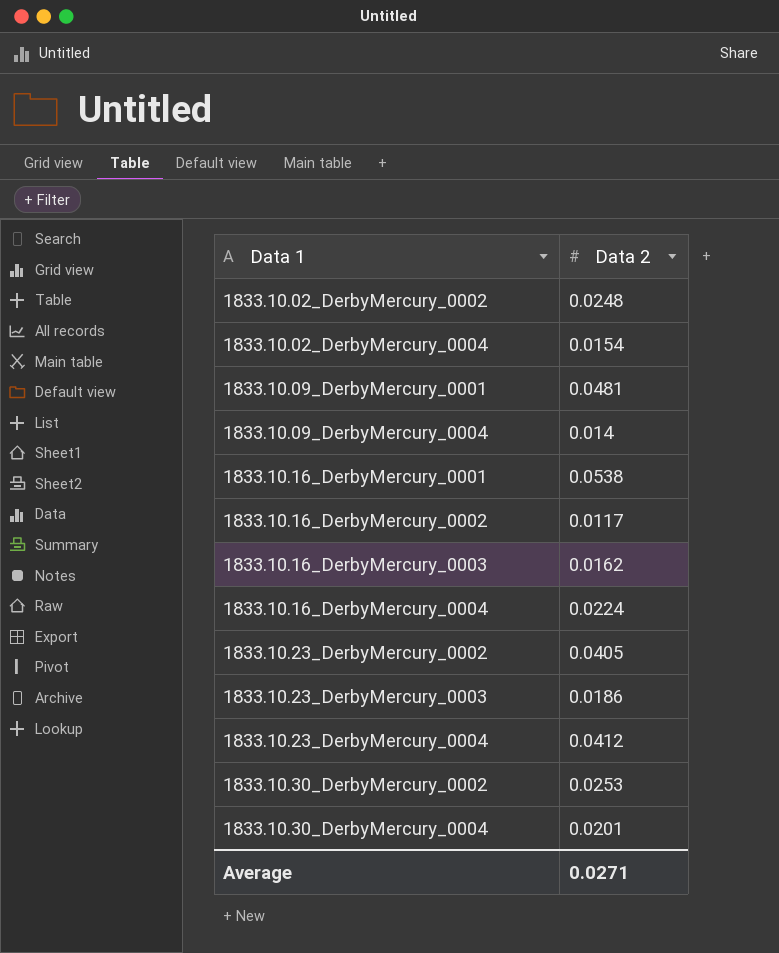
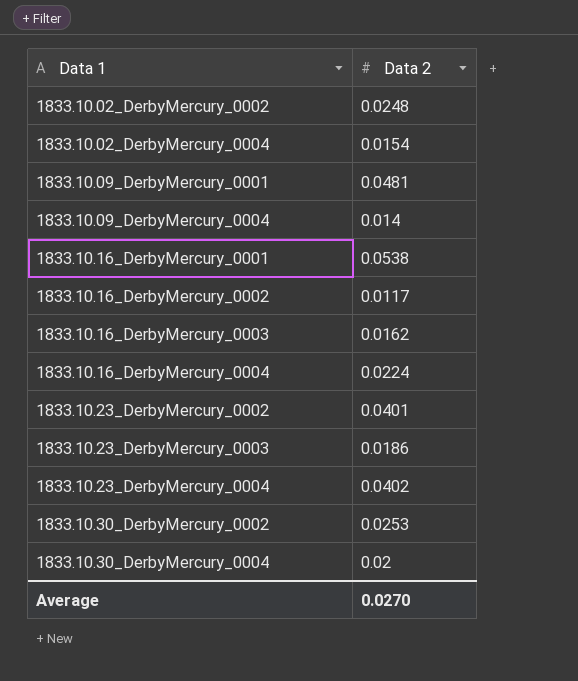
1833.10.23_DerbyMercury_0002 | Data 2: 0.0405 -> 0.0401
1833.10.23_DerbyMercury_0004 | Data 2: 0.0412 -> 0.0402
1833.10.30_DerbyMercury_0004 | Data 2: 0.0201 -> 0.02
Average | Data 2: 0.0271 -> 0.0270

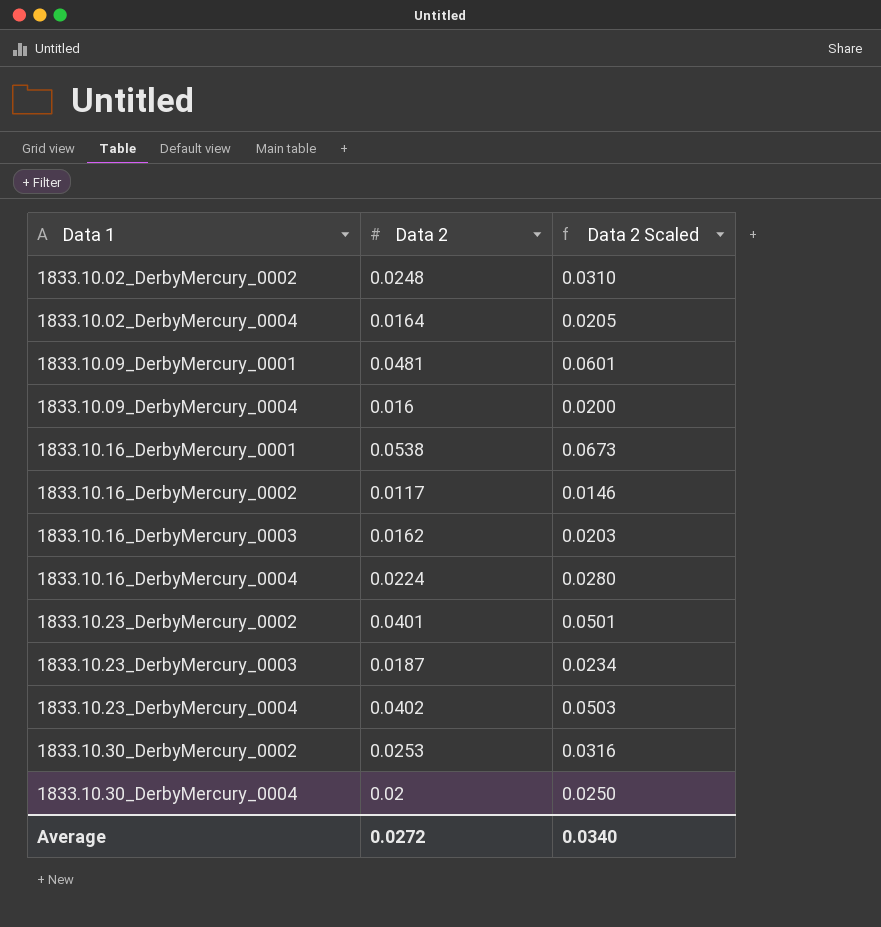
column Data 2 Scaled | formula: none -> [Data 2] * 1.25
1833.10.02_DerbyMercury_0004 | Data 2: 0.0154 -> 0.0164
1833.10.09_DerbyMercury_0004 | Data 2: 0.014 -> 0.016
1833.10.23_DerbyMercury_0003 | Data 2: 0.0186 -> 0.0187
Average | Data 2: 0.0270 -> 0.0272

